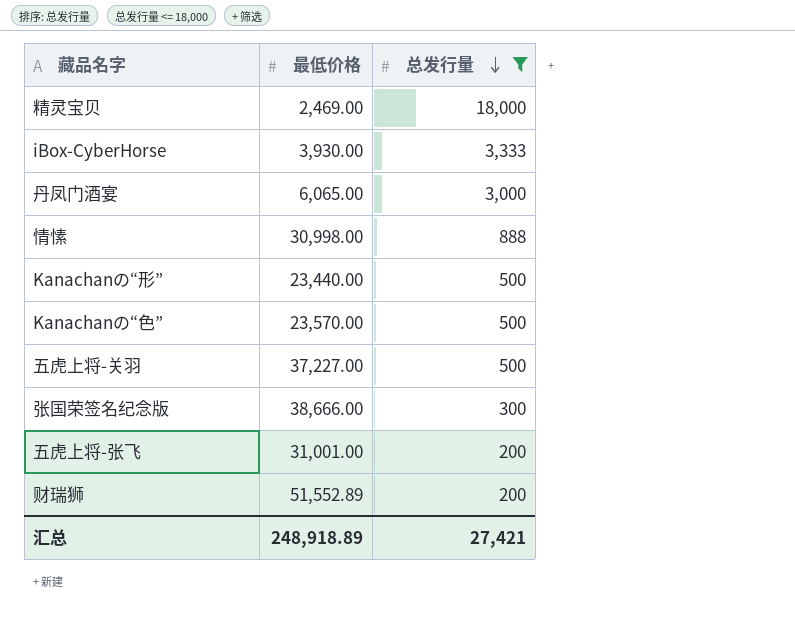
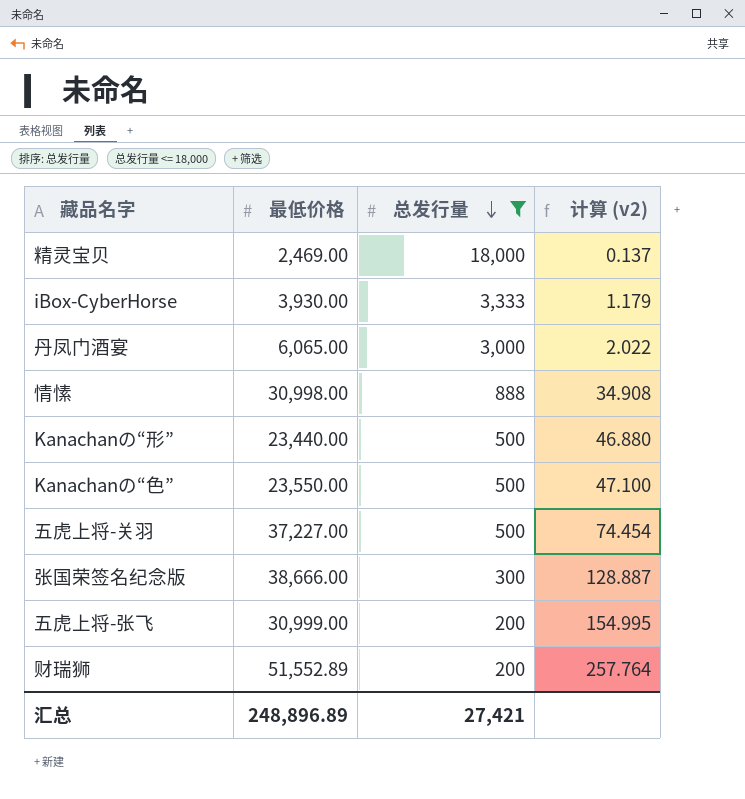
column 计算 (v2) | formula: none -> [最低价格] / [总发行量]
Kanachanの“色” | 最低价格: 23,570.00 -> 23,550.00
五虎上将-张飞 | 最低价格: 31,001.00 -> 30,999.00
汇总 | 最低价格: 248,918.89 -> 248,896.89

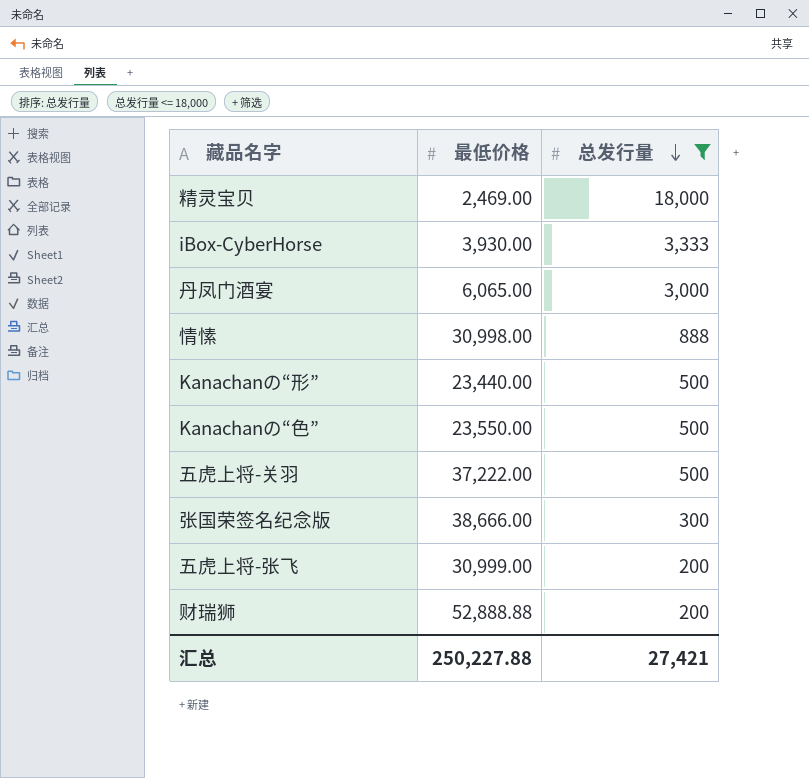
column 计算 (v2) | formula: [最低价格] / [总发行量] -> none
五虎上将-关羽 | 最低价格: 37,227.00 -> 37,222.00
财瑞狮 | 最低价格: 51,552.89 -> 52,888.88
汇总 | 最低价格: 248,896.89 -> 250,227.88

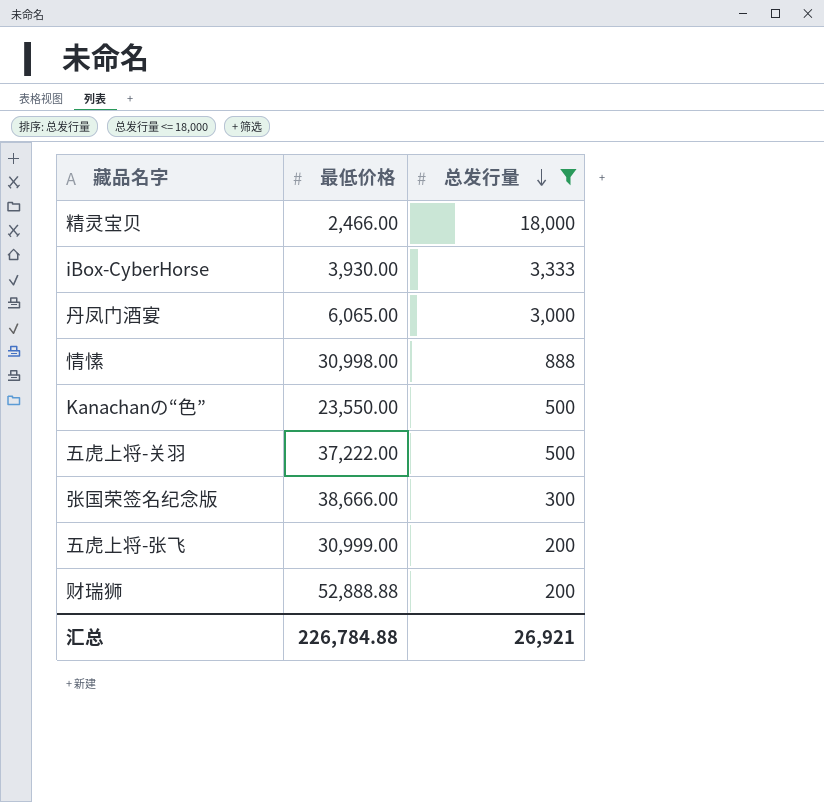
row Kanachanの“形”: 23,440.00 | 500 -> none
精灵宝贝 | 最低价格: 2,469.00 -> 2,466.00
汇总 | 最低价格: 250,227.88 -> 226,784.88
汇总 | 总发行量: 27,421 -> 26,921

